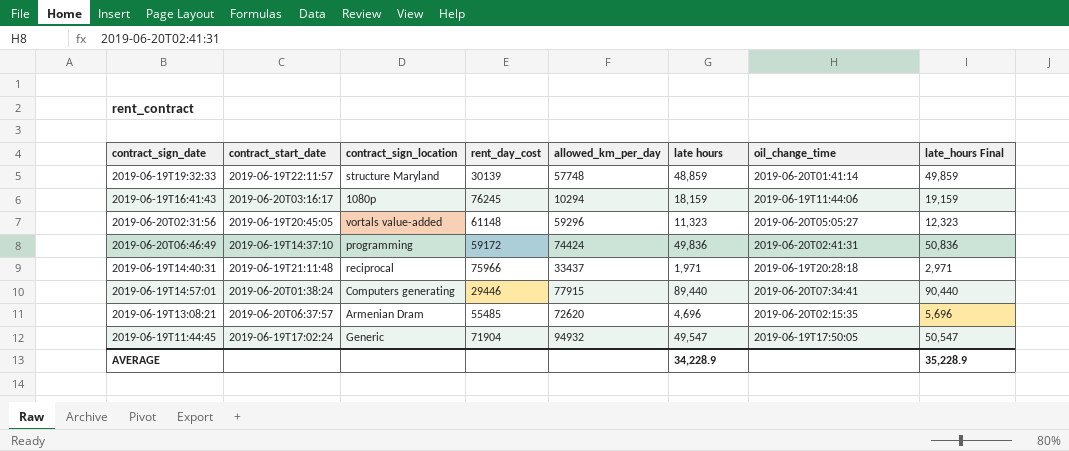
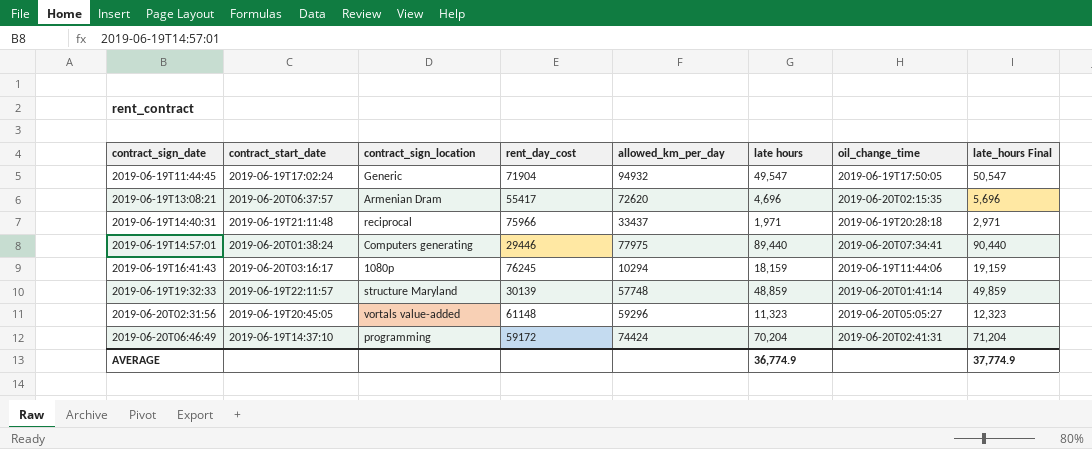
row order: none -> contract_sign_date ascending
2019-06-19T13:08:21 | rent_day_cost: 55485 -> 55417
2019-06-19T14:57:01 | allowed_km_per_day: 77915 -> 77975
2019-06-20T06:46:49 | late hours: 49,836 -> 70,204
2019-06-20T06:46:49 | late_hours Final: 50,836 -> 71,204
AVERAGE | late hours: 34,228.9 -> 36,774.9
AVERAGE | late_hours Final: 35,228.9 -> 37,774.9

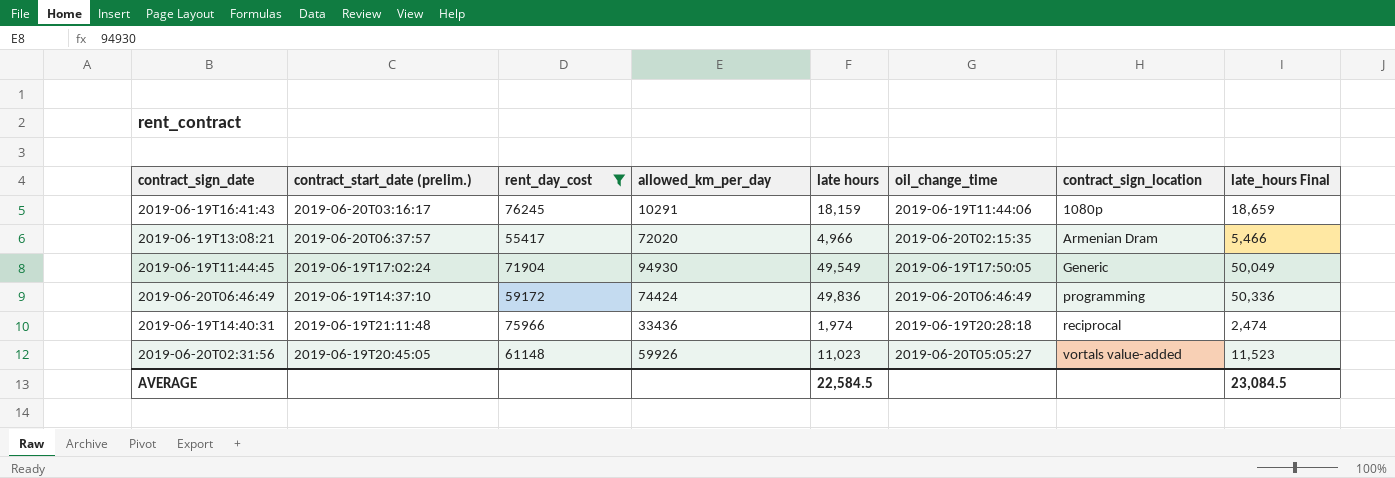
filter: none -> rent_day_cost >= 55417
row order: contract_sign_date ascending -> contract_sign_location ascending
column name: contract_start_date -> contract_start_date (prelim.)
column contract_sign_location | position: 3 -> 7
column late_hours Final | formula: [late hours] + 1000 -> [late hours] + 500
2019-06-19T16:41:43 | allowed_km_per_day: 10294 -> 10291
2019-06-19T13:08:21 | allowed_km_per_day: 72620 -> 72020
2019-06-19T13:08:21 | late hours: 4,696 -> 4,966
2019-06-19T11:44:45 | allowed_km_per_day: 94932 -> 94930
2019-06-19T11:44:45 | late hours: 49,547 -> 49,549
2019-06-20T06:46:49 | late hours: 70,204 -> 49,836
2019-06-20T06:46:49 | oil_change_time: 2019-06-20T02:41:31 -> 2019-06-20T06:46:49
2019-06-19T14:40:31 | allowed_km_per_day: 33437 -> 33436
2019-06-19T14:40:31 | late hours: 1,971 -> 1,974
2019-06-20T02:31:56 | allowed_km_per_day: 59296 -> 59926
2019-06-20T02:31:56 | late hours: 11,323 -> 11,023
AVERAGE | late hours: 36,774.9 -> 22,584.5
AVERAGE | late_hours Final: 37,774.9 -> 23,084.5

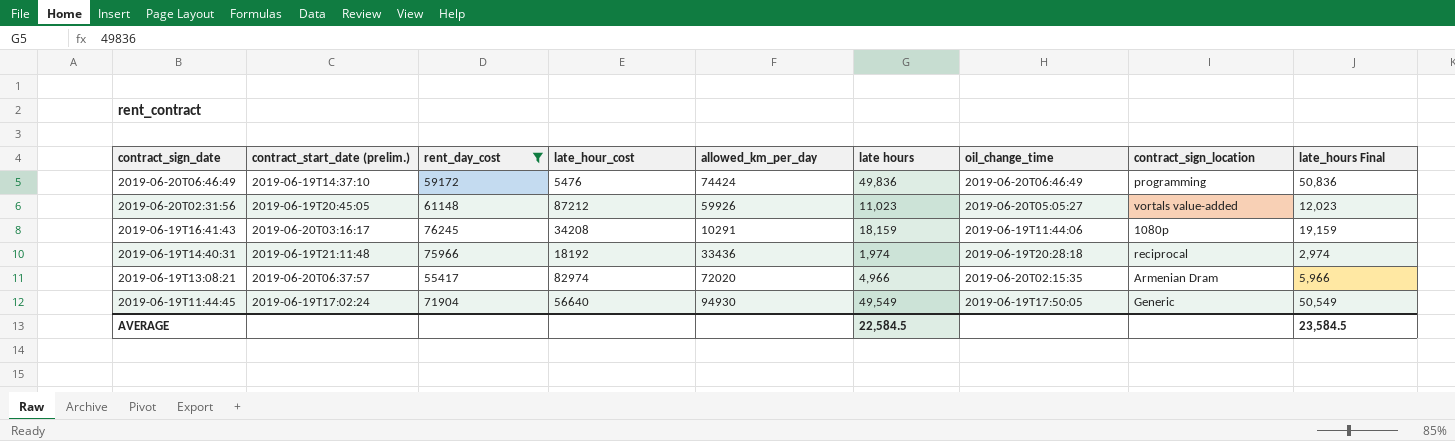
row order: contract_sign_location ascending -> contract_sign_date descending
column late_hour_cost | position: none -> 4
column late_hours Final | formula: [late hours] + 500 -> [late hours] + 1000
AVERAGE | late_hours Final: 23,084.5 -> 23,584.5

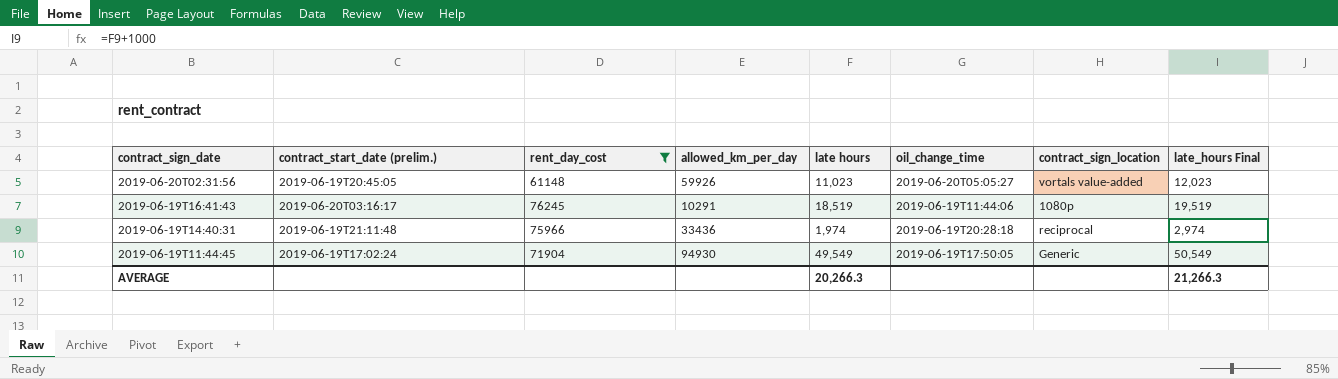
column late_hour_cost | position: 4 -> none
row 2019-06-20T06:46:49: 2019-06-19T14:37:10 | 59172 | 5476 | 74424 | 49,836 | 2019-06-20T06:46:49 | programming | 50,836 -> none
row 2019-06-19T13:08:21: 2019-06-20T06:37:57 | 55417 | 82974 | 72020 | 4,966 | 2019-06-20T02:15:35 | Armenian Dram | 5,966 -> none
2019-06-19T16:41:43 | late hours: 18,159 -> 18,519
2019-06-19T16:41:43 | late_hours Final: 19,159 -> 19,519
AVERAGE | late hours: 22,584.5 -> 20,266.3
AVERAGE | late_hours Final: 23,584.5 -> 21,266.3

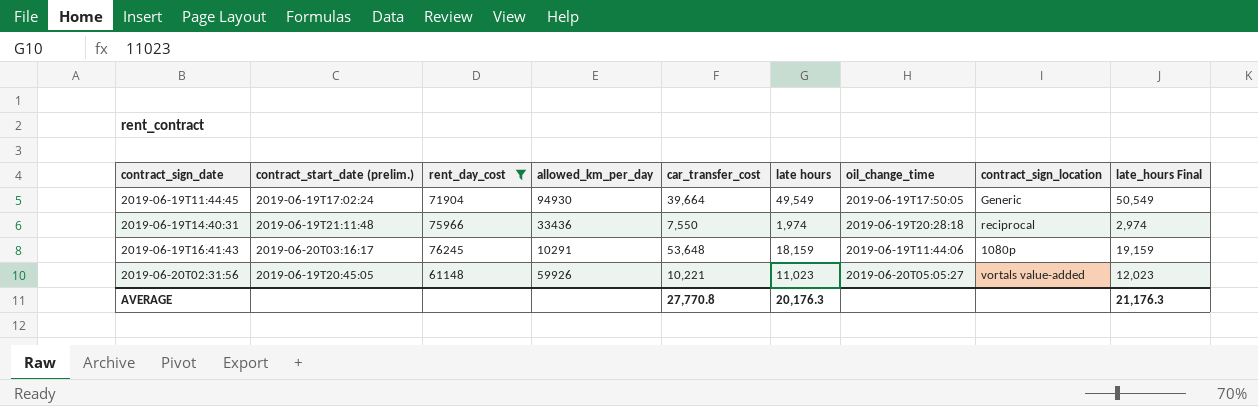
row order: contract_sign_date descending -> contract_sign_date ascending
column car_transfer_cost | position: none -> 5
2019-06-19T16:41:43 | late hours: 18,519 -> 18,159
2019-06-19T16:41:43 | late_hours Final: 19,519 -> 19,159
AVERAGE | late hours: 20,266.3 -> 20,176.3
AVERAGE | late_hours Final: 21,266.3 -> 21,176.3

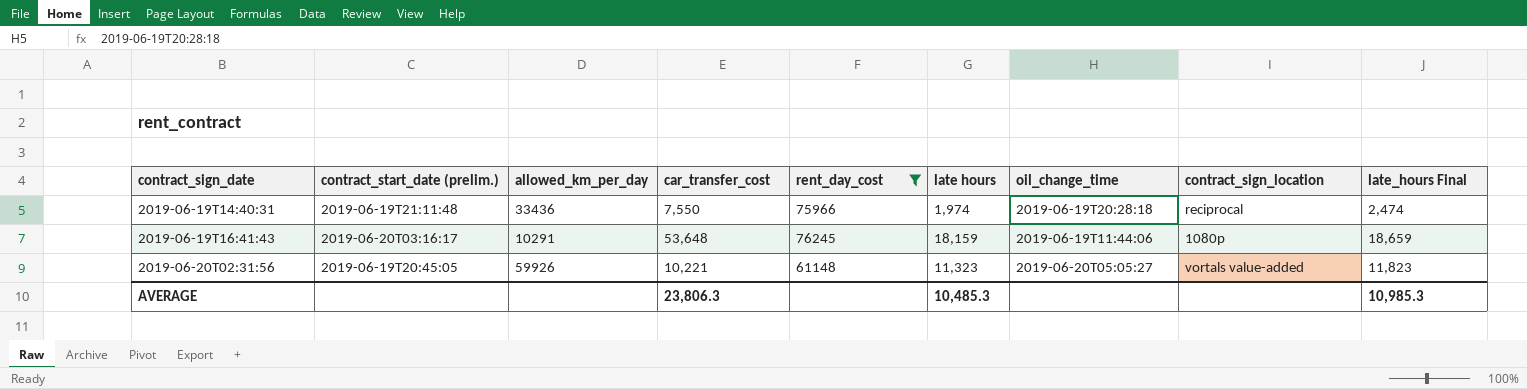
column rent_day_cost | position: 3 -> 5
column late_hours Final | formula: [late hours] + 1000 -> [late hours] + 500
row 2019-06-19T11:44:45: 2019-06-19T17:02:24 | 71904 | 94930 | 39,664 | 49,549 | 2019-06-19T17:50:05 | Generic | 50,549 -> none
2019-06-20T02:31:56 | late hours: 11,023 -> 11,323
AVERAGE | car_transfer_cost: 27,770.8 -> 23,806.3
AVERAGE | late hours: 20,176.3 -> 10,485.3
AVERAGE | late_hours Final: 21,176.3 -> 10,985.3

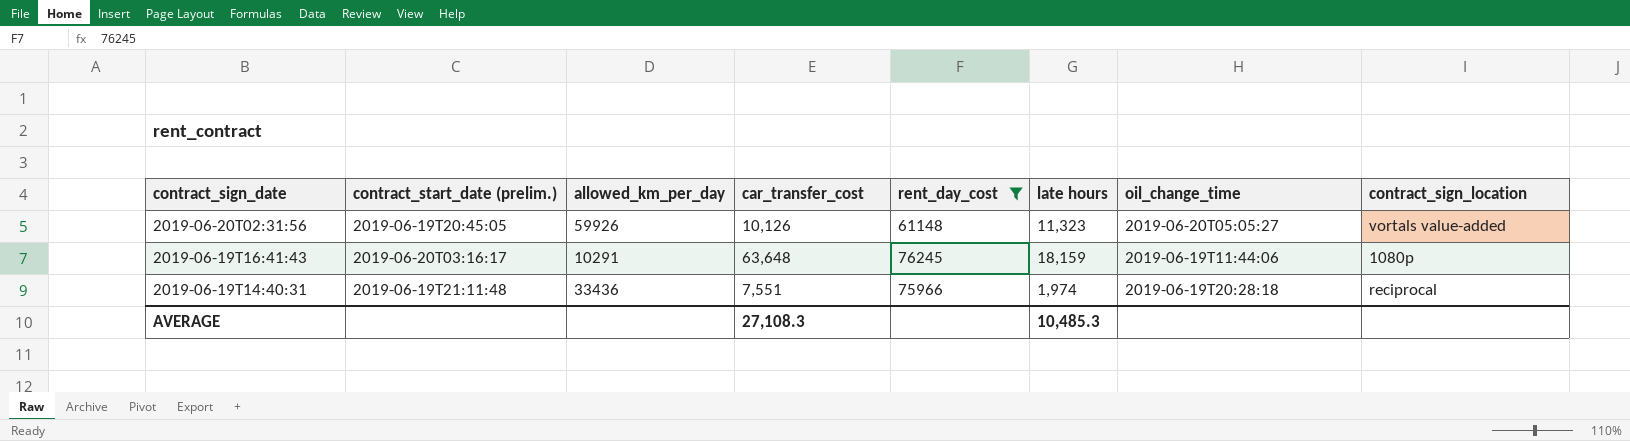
row order: contract_sign_date ascending -> contract_sign_date descending
column late_hours Final | formula: [late hours] + 500 -> none
2019-06-20T02:31:56 | car_transfer_cost: 10,221 -> 10,126
2019-06-19T16:41:43 | car_transfer_cost: 53,648 -> 63,648
2019-06-19T14:40:31 | car_transfer_cost: 7,550 -> 7,551
AVERAGE | car_transfer_cost: 23,806.3 -> 27,108.3

